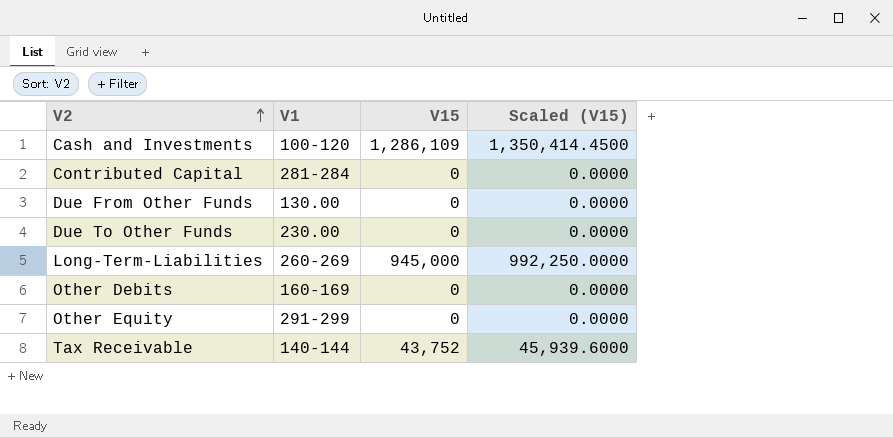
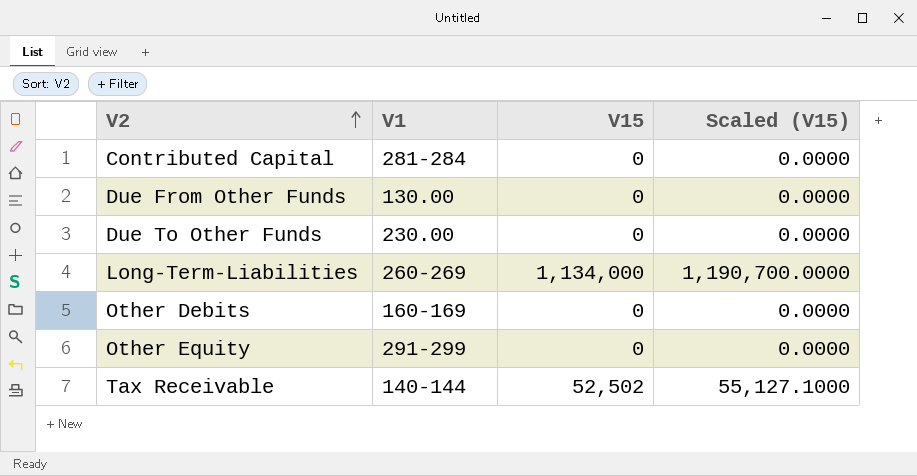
row Cash and Investments: 100-120 | 1,286,109 | 1,350,414.4500 -> none
Long-Term-Liabilities | V15: 945,000 -> 1,134,000
Long-Term-Liabilities | Scaled (V15): 992,250.0000 -> 1,190,700.0000
Tax Receivable | V15: 43,752 -> 52,502
Tax Receivable | Scaled (V15): 45,939.6000 -> 55,127.1000

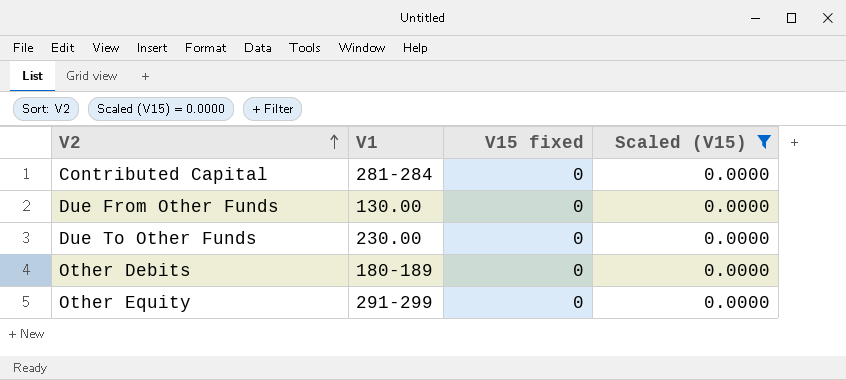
filter: none -> Scaled (V15) = 0.0000
column name: V15 -> V15 fixed
Other Debits | V1: 160-169 -> 180-189

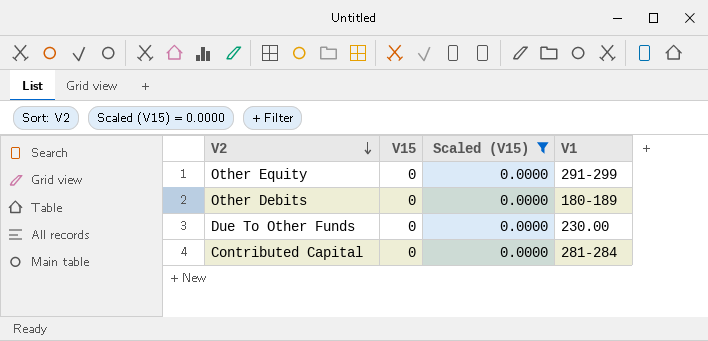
row order: V2 ascending -> V2 descending
column name: V15 fixed -> V15
column V1 | position: 2 -> 4
row Due From Other Funds: 130.00 | 0 | 0.0000 -> none

